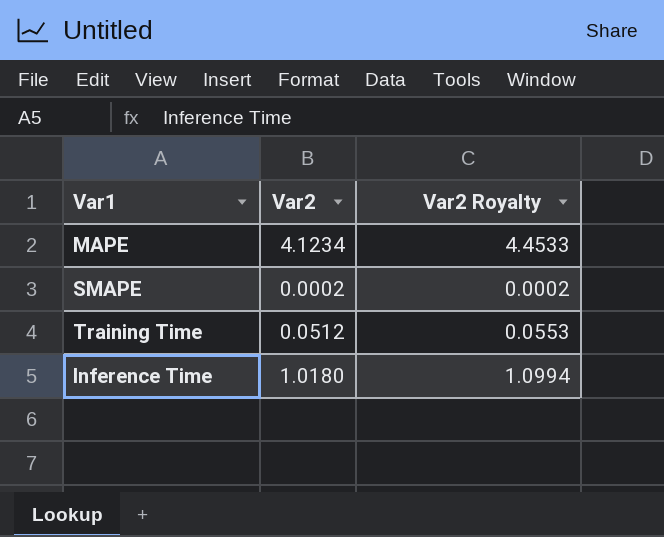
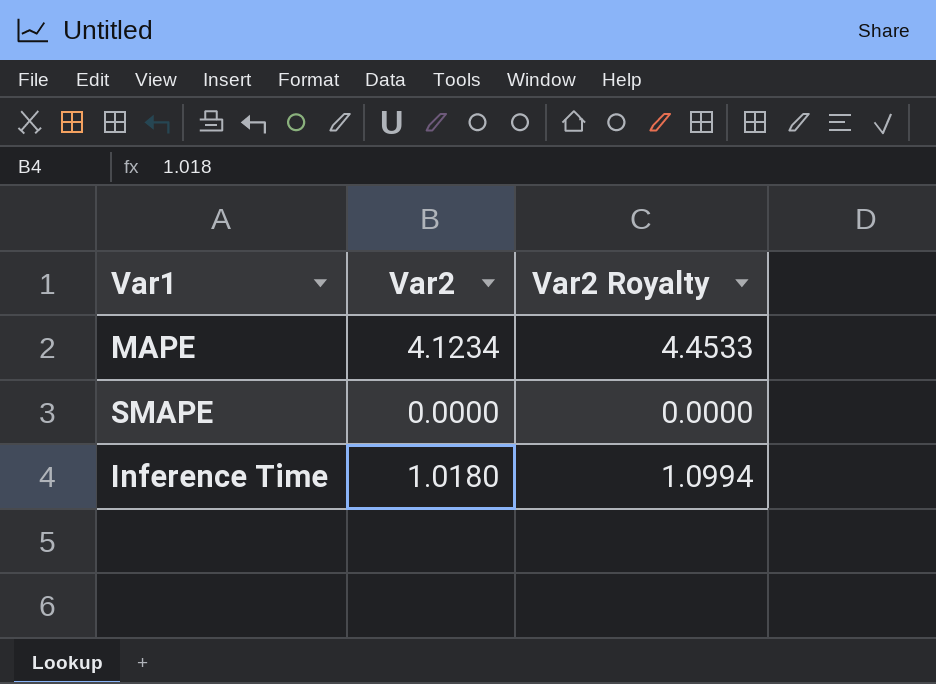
row Training Time: 0.0512 | 0.0553 -> none
SMAPE | Var2: 0.0002 -> 0.0000
SMAPE | Var2 Royalty: 0.0002 -> 0.0000

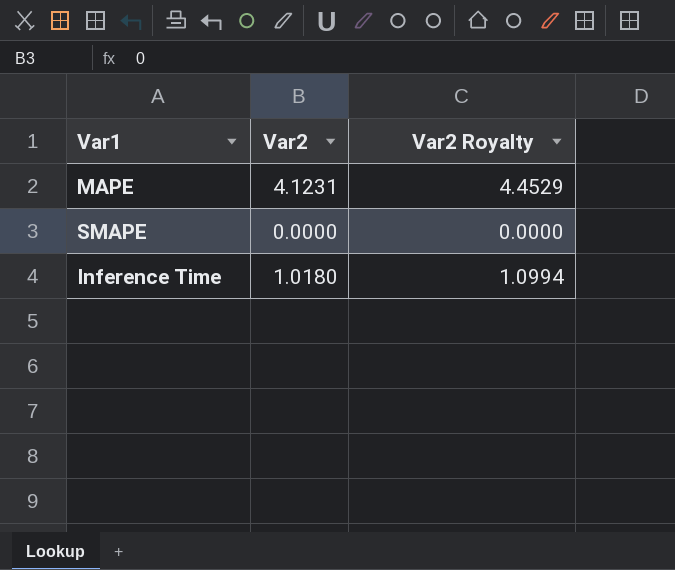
MAPE | Var2: 4.1234 -> 4.1231
MAPE | Var2 Royalty: 4.4533 -> 4.4529

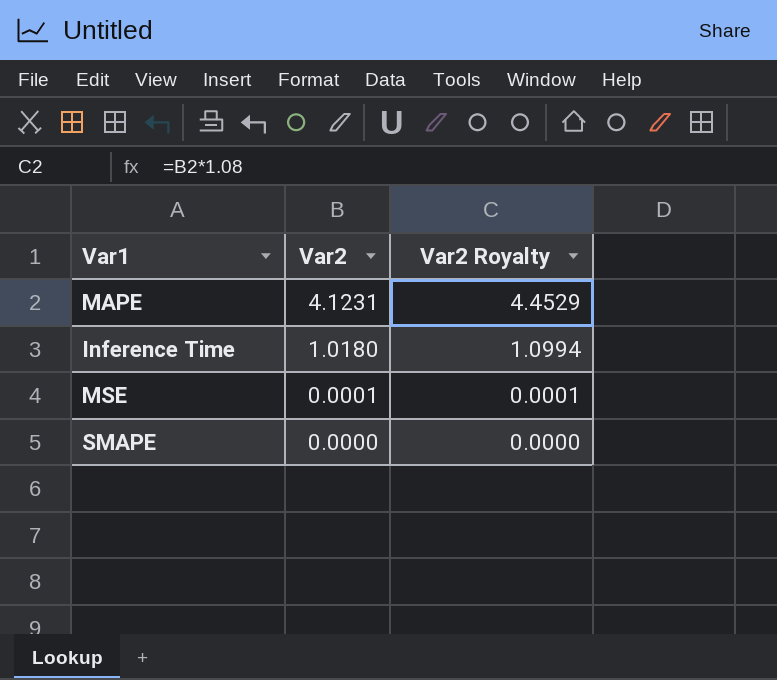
row order: none -> Var2 descending
row MSE: none -> 0.0001 | 0.0001

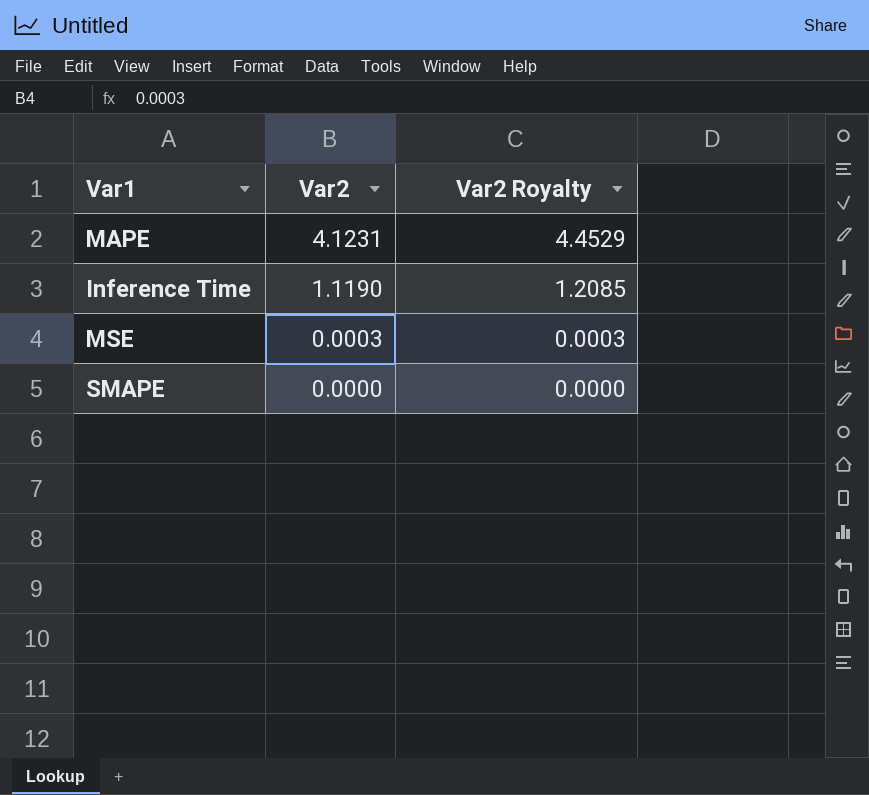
Inference Time | Var2: 1.0180 -> 1.1190
Inference Time | Var2 Royalty: 1.0994 -> 1.2085
MSE | Var2: 0.0001 -> 0.0003
MSE | Var2 Royalty: 0.0001 -> 0.0003

